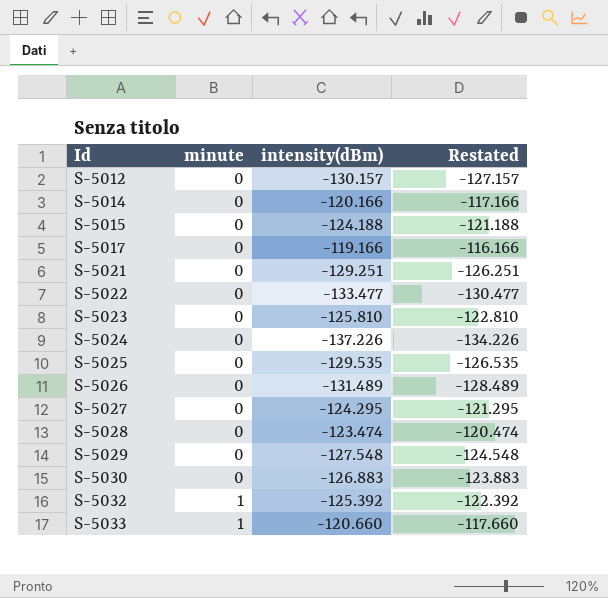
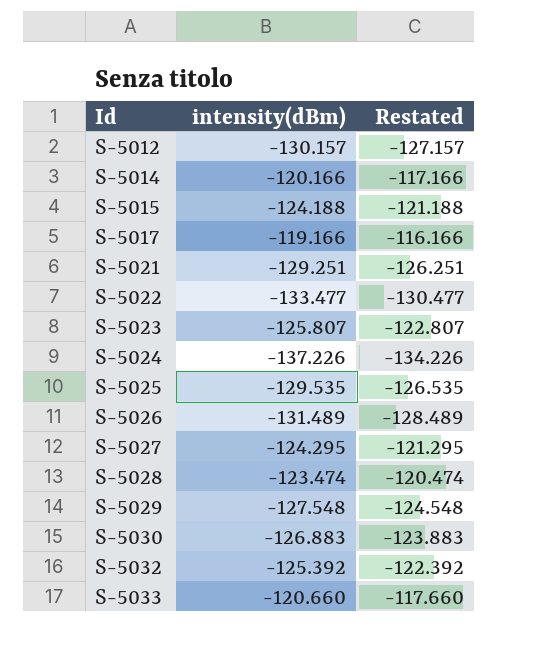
column minute | position: 2 -> none
S-5023 | intensity(dBm): -125.810 -> -125.807
S-5023 | Restated: -122.810 -> -122.807

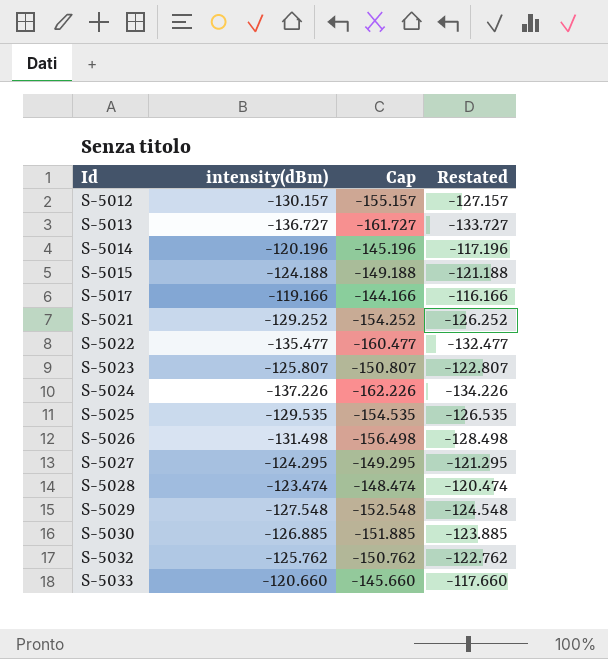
column Cap | formula: none -> [intensity(dBm)] - 25
row S-5013: none -> -136.727 | -161.727 | -133.727
S-5014 | intensity(dBm): -120.166 -> -120.196
S-5014 | Restated: -117.166 -> -117.196
S-5021 | intensity(dBm): -129.251 -> -129.252
S-5021 | Restated: -126.251 -> -126.252
S-5022 | intensity(dBm): -133.477 -> -135.477
S-5022 | Restated: -130.477 -> -132.477
S-5026 | intensity(dBm): -131.489 -> -131.498
S-5026 | Restated: -128.489 -> -128.498
S-5030 | intensity(dBm): -126.883 -> -126.885
S-5030 | Restated: -123.883 -> -123.885
S-5032 | intensity(dBm): -125.392 -> -125.762
S-5032 | Restated: -122.392 -> -122.762

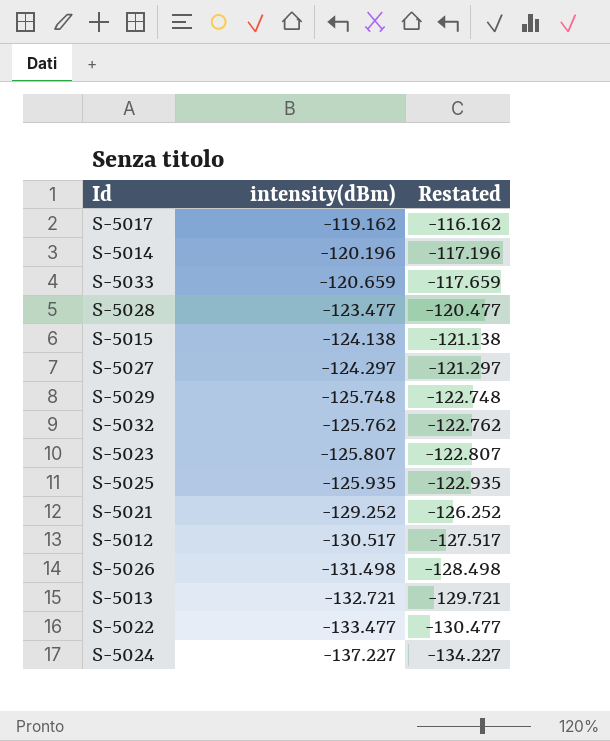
row order: Id ascending -> intensity(dBm) descending
column Cap | formula: [intensity(dBm)] - 25 -> none
row S-5030: -126.885 | -151.885 | -123.885 -> none
S-5017 | intensity(dBm): -119.166 -> -119.162
S-5017 | Restated: -116.166 -> -116.162
S-5033 | intensity(dBm): -120.660 -> -120.659
S-5033 | Restated: -117.660 -> -117.659
S-5028 | intensity(dBm): -123.474 -> -123.477
S-5028 | Restated: -120.474 -> -120.477
S-5015 | intensity(dBm): -124.188 -> -124.138
S-5015 | Restated: -121.188 -> -121.138
S-5027 | intensity(dBm): -124.295 -> -124.297
S-5027 | Restated: -121.295 -> -121.297
S-5029 | intensity(dBm): -127.548 -> -125.748
S-5029 | Restated: -124.548 -> -122.748
S-5025 | intensity(dBm): -129.535 -> -125.935
S-5025 | Restated: -126.535 -> -122.935
S-5012 | intensity(dBm): -130.157 -> -130.517
S-5012 | Restated: -127.157 -> -127.517
S-5013 | intensity(dBm): -136.727 -> -132.721
S-5013 | Restated: -133.727 -> -129.721
S-5022 | intensity(dBm): -135.477 -> -133.477
S-5022 | Restated: -132.477 -> -130.477
S-5024 | intensity(dBm): -137.226 -> -137.227
S-5024 | Restated: -134.226 -> -134.227

